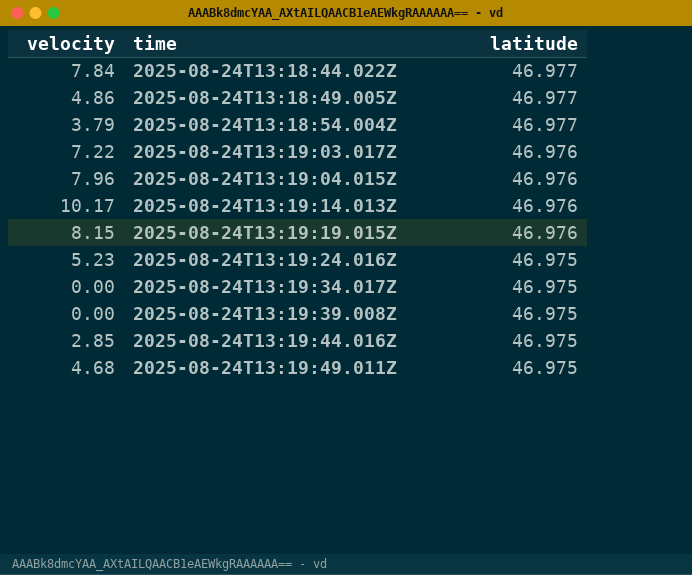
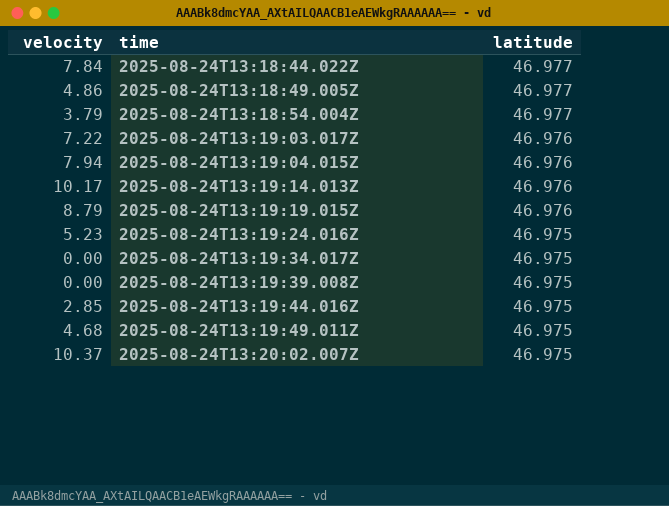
2025-08-24T13:19:04.015Z | velocity: 7.96 -> 7.94
2025-08-24T13:19:19.015Z | velocity: 8.15 -> 8.79
row 2025-08-24T13:20:02.007Z: none -> 10.37 | 46.975

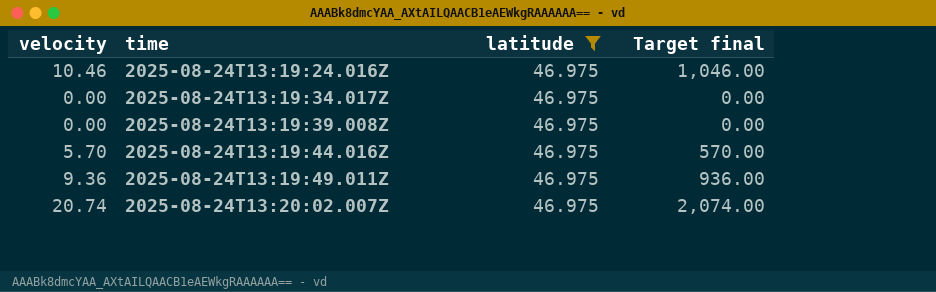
filter: none -> latitude = 46.975
column Target final | formula: none -> [velocity] * 100
2025-08-24T13:19:24.016Z | velocity: 5.23 -> 10.46
2025-08-24T13:19:44.016Z | velocity: 2.85 -> 5.70
2025-08-24T13:19:49.011Z | velocity: 4.68 -> 9.36
2025-08-24T13:20:02.007Z | velocity: 10.37 -> 20.74

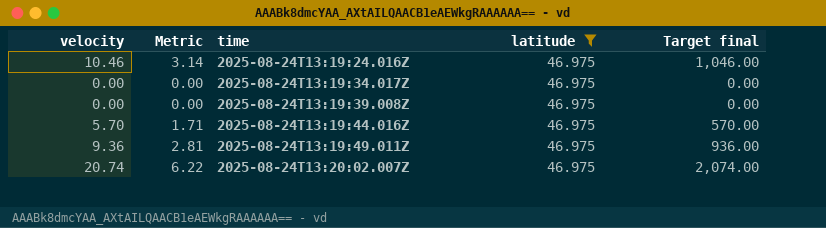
column Metric | formula: none -> [velocity] * 0.3

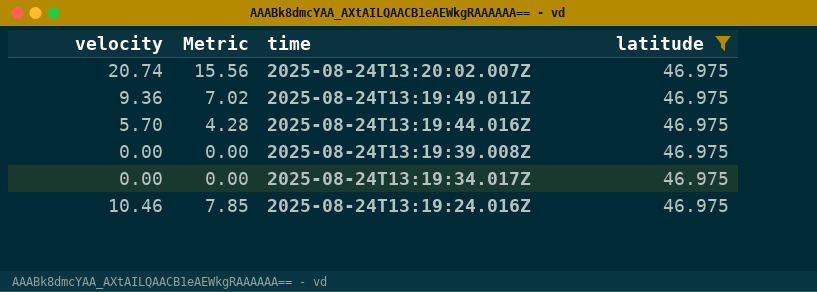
row order: time ascending -> time descending
column Target final | formula: [velocity] * 100 -> none
column Metric | formula: [velocity] * 0.3 -> [velocity] * 0.75

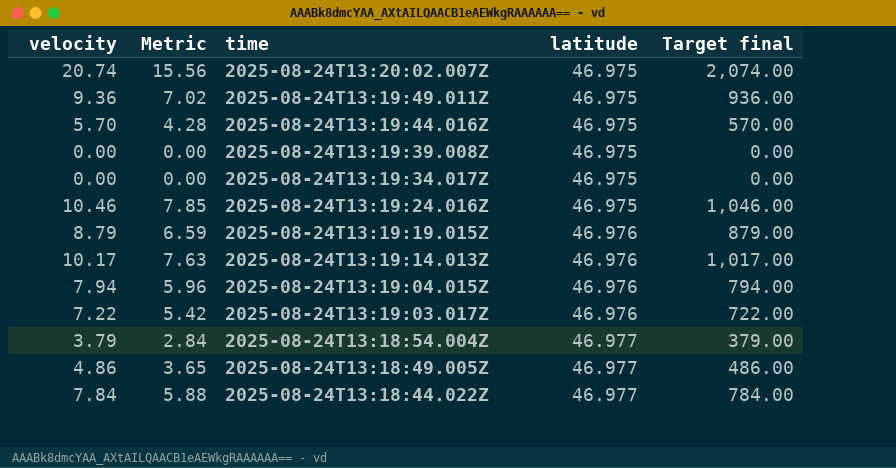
filter: latitude = 46.975 -> none
column Target final | formula: none -> [velocity] * 100

